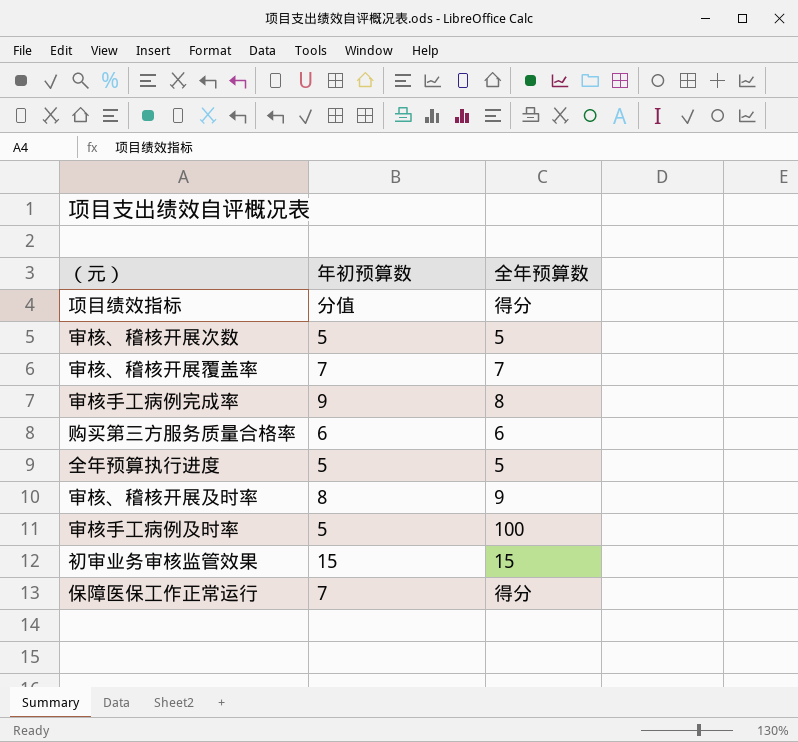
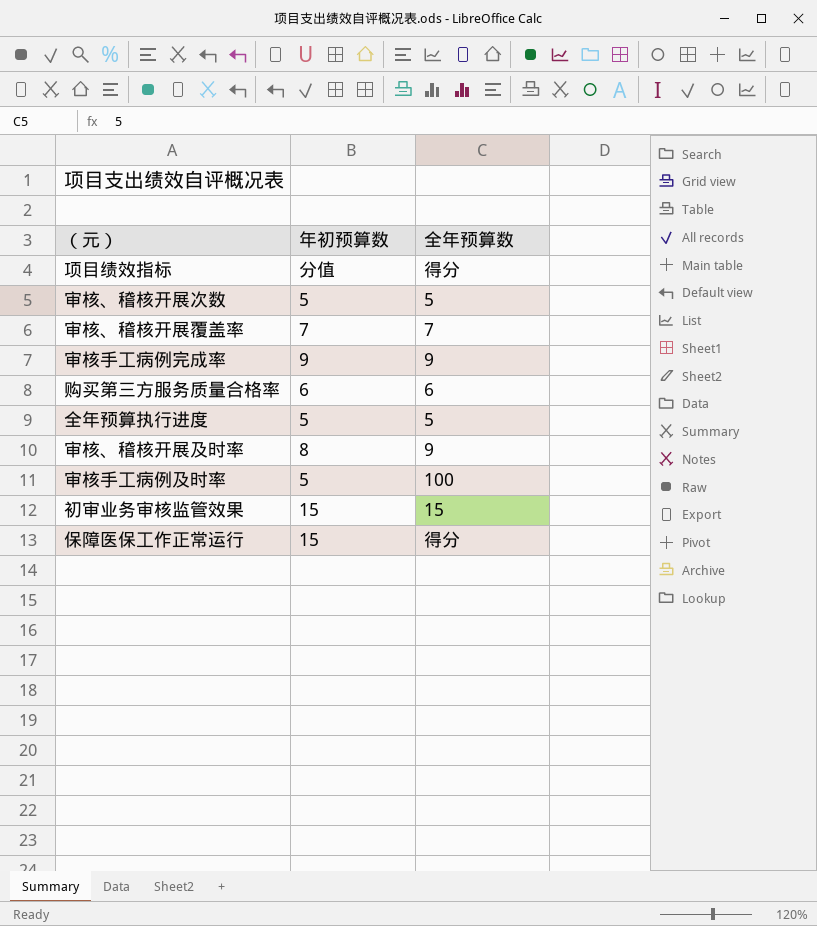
审核手工病例完成率 | 全年预算数: 8 -> 9
保障医保工作正常运行 | 年初预算数: 7 -> 15

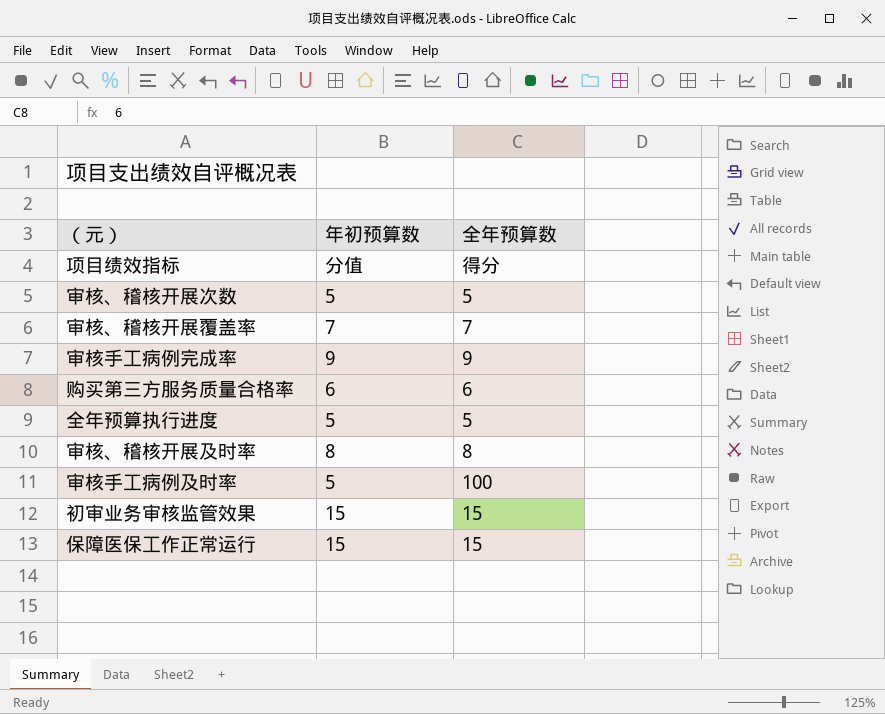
审核、稽核开展及时率 | 全年预算数: 9 -> 8
保障医保工作正常运行 | 全年预算数: 得分 -> 15

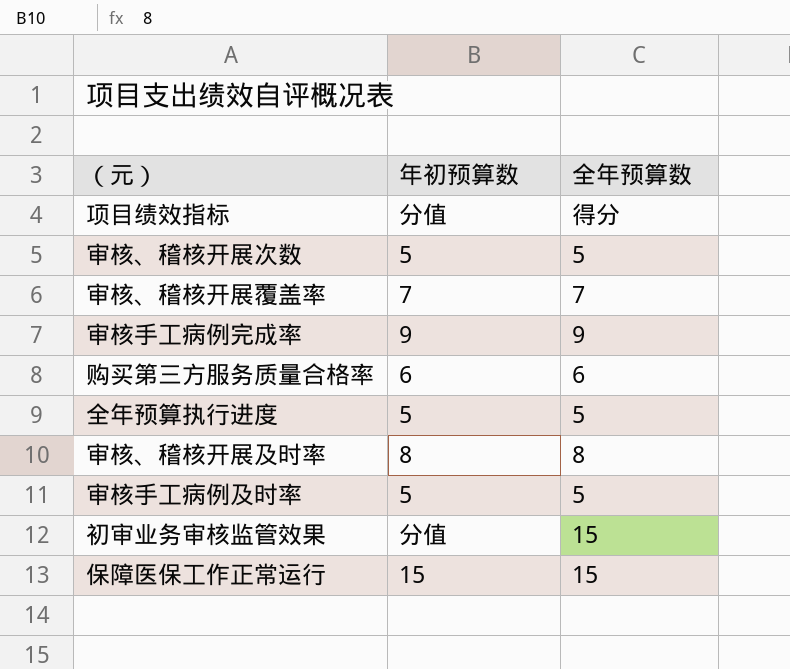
审核手工病例及时率 | 全年预算数: 100 -> 5
初审业务审核监管效果 | 年初预算数: 15 -> 分值

